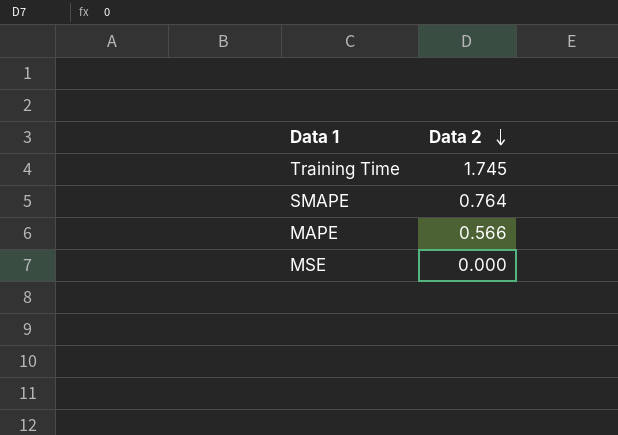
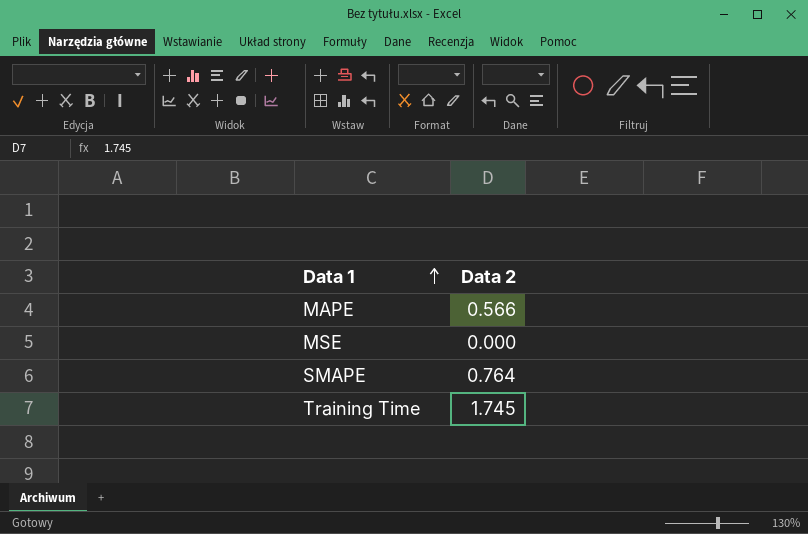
row order: Data 2 descending -> Data 1 ascending

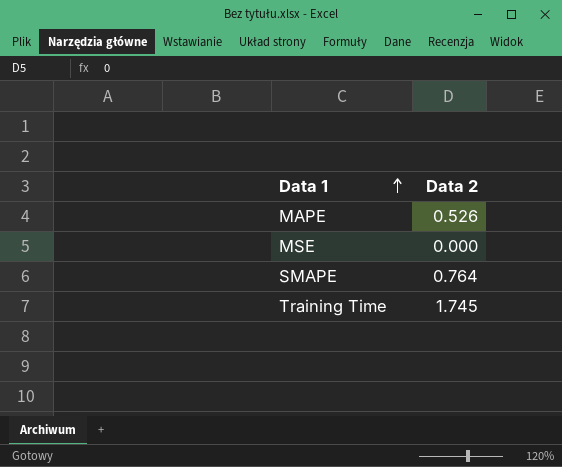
MAPE | Data 2: 0.566 -> 0.526

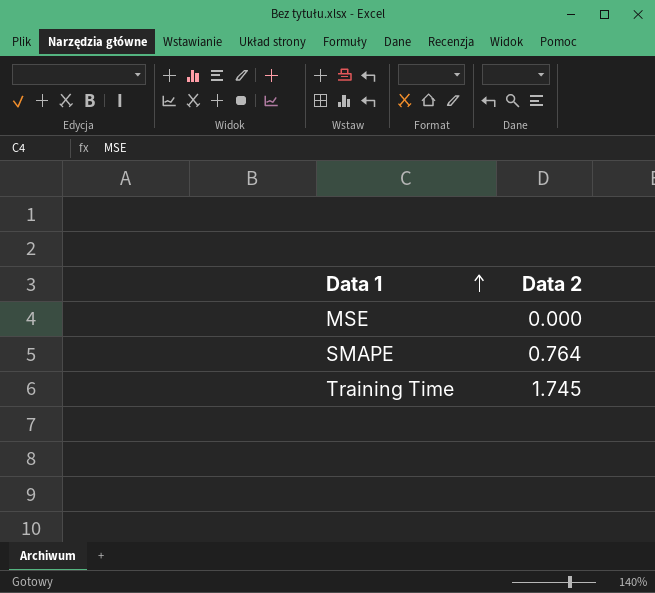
row MAPE: 0.526 -> none

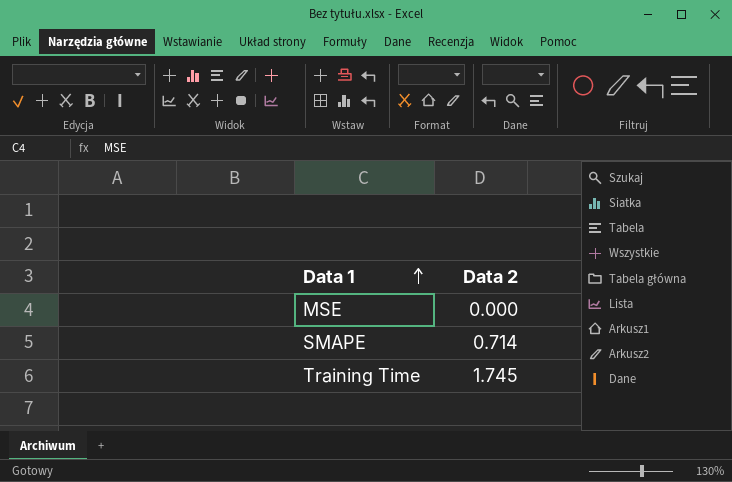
SMAPE | Data 2: 0.764 -> 0.714

